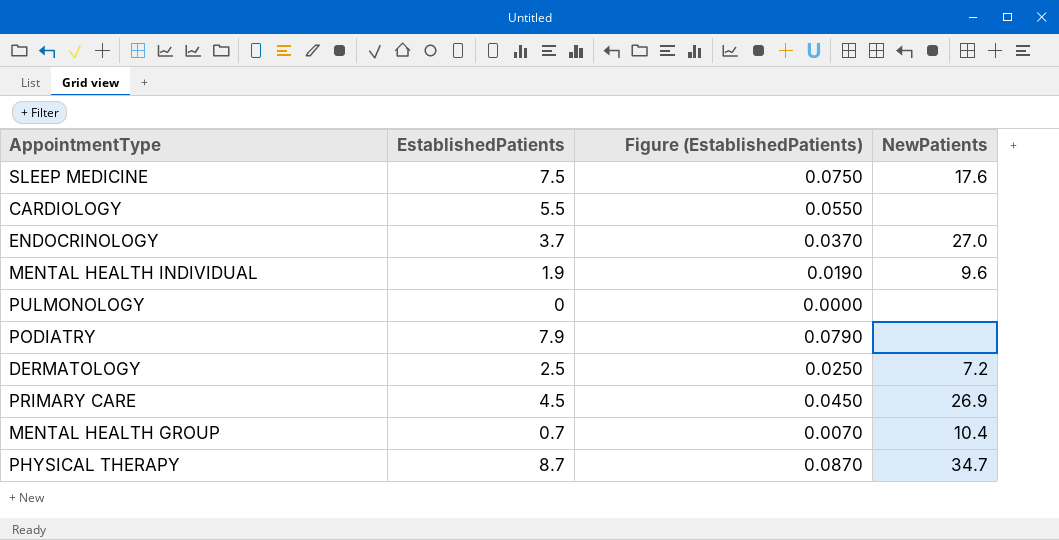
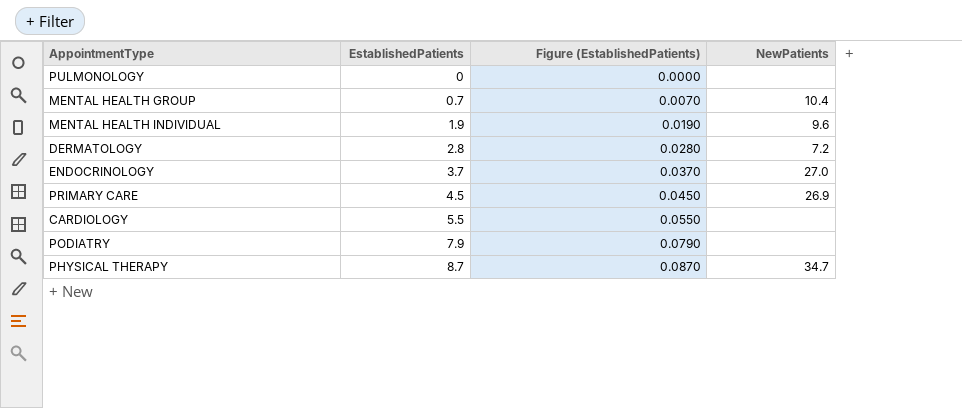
row order: none -> EstablishedPatients ascending
row SLEEP MEDICINE: 7.5 | 0.0750 | 17.6 -> none
DERMATOLOGY | EstablishedPatients: 2.5 -> 2.8
DERMATOLOGY | Figure (EstablishedPatients): 0.0250 -> 0.0280

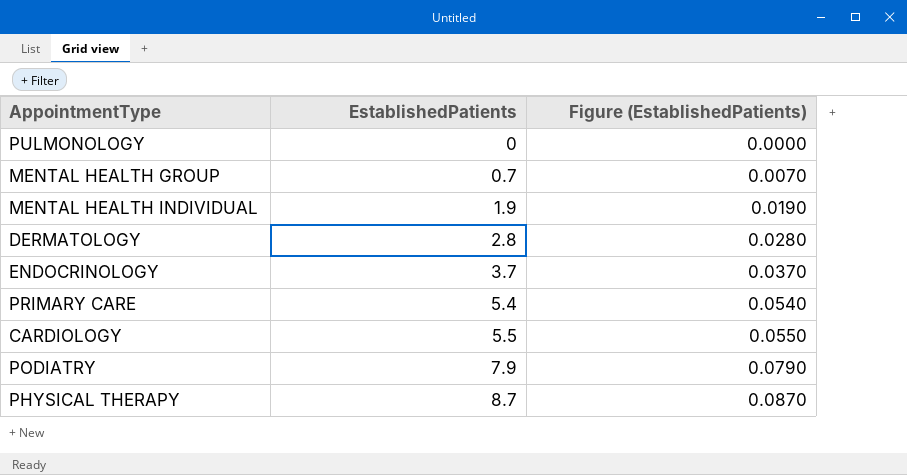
column NewPatients | position: 4 -> none
PRIMARY CARE | EstablishedPatients: 4.5 -> 5.4
PRIMARY CARE | Figure (EstablishedPatients): 0.0450 -> 0.0540

